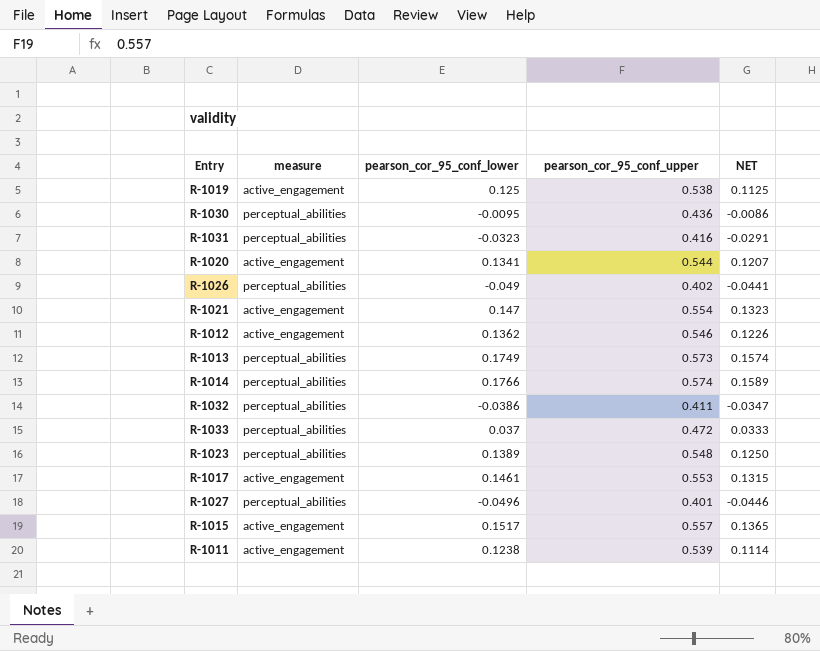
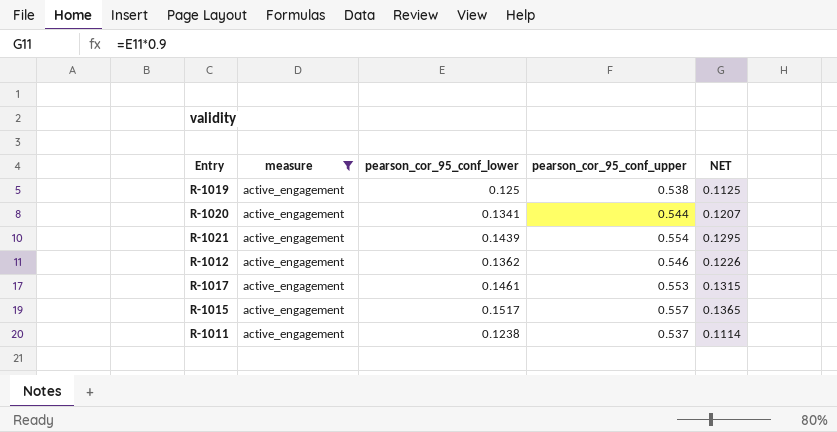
filter: none -> measure = active_engagement
R-1021 | pearson_cor_95_conf_lower: 0.147 -> 0.1439
R-1021 | NET: 0.1323 -> 0.1295
R-1011 | pearson_cor_95_conf_upper: 0.539 -> 0.537

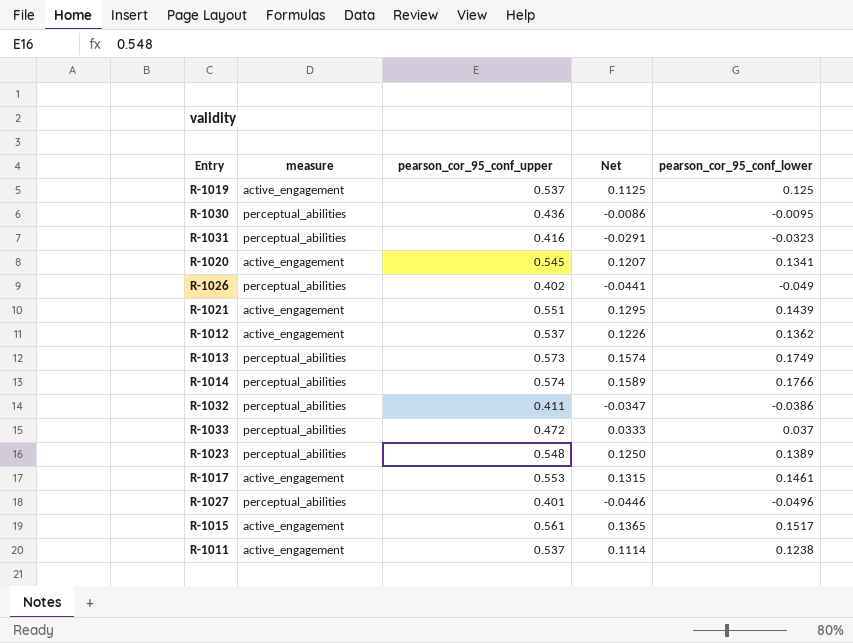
filter: measure = active_engagement -> none
column name: NET -> Net
column pearson_cor_95_conf_lower | position: 3 -> 5
R-1019 | pearson_cor_95_conf_upper: 0.538 -> 0.537
R-1020 | pearson_cor_95_conf_upper: 0.544 -> 0.545
R-1021 | pearson_cor_95_conf_upper: 0.554 -> 0.551
R-1012 | pearson_cor_95_conf_upper: 0.546 -> 0.537
R-1015 | pearson_cor_95_conf_upper: 0.557 -> 0.561

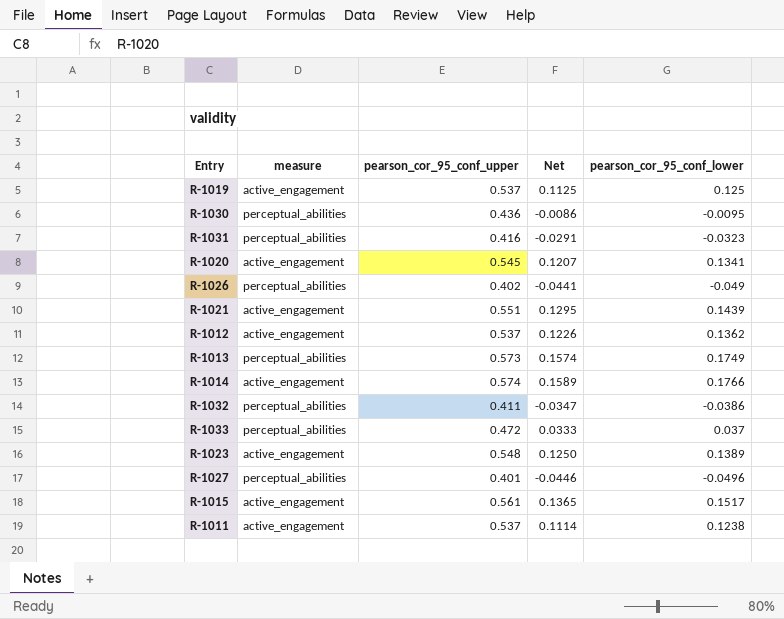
row R-1017: active_engagement | 0.553 | 0.1315 | 0.1461 -> none
R-1014 | measure: perceptual_abilities -> active_engagement
R-1023 | measure: perceptual_abilities -> active_engagement

